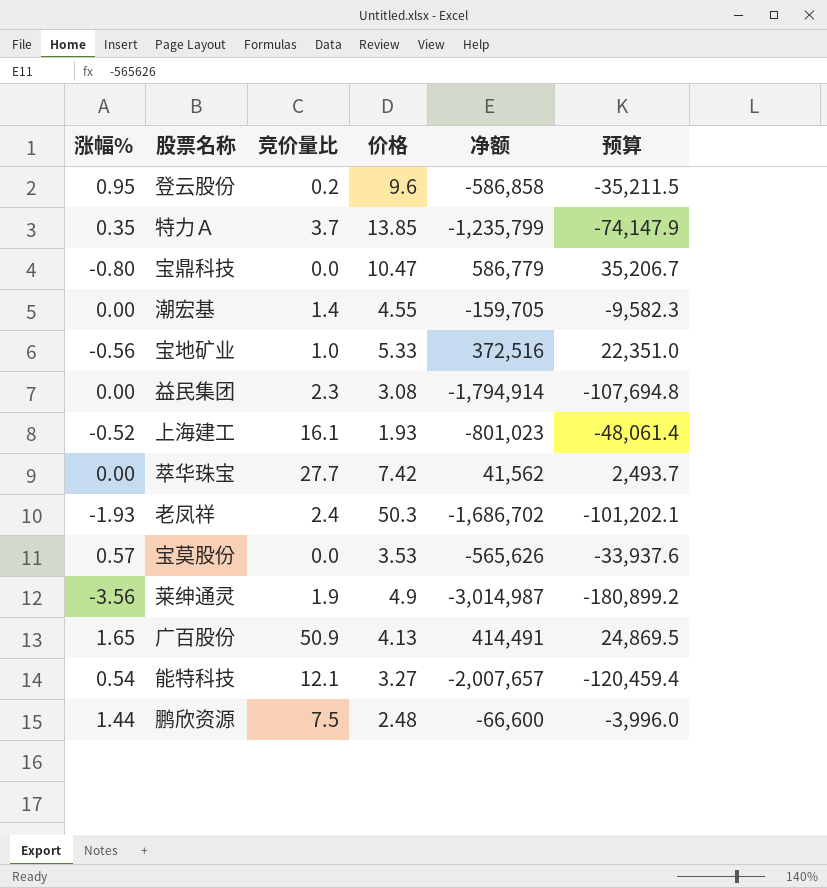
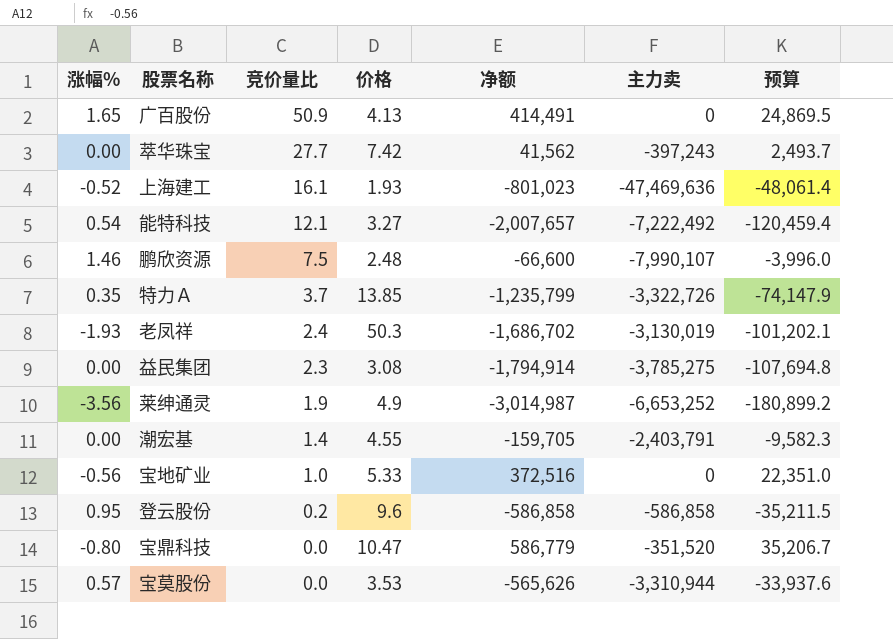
row order: none -> 竞价量比 descending
column 主力卖 | position: none -> 6
鹏欣资源 | 涨幅%: 1.44 -> 1.46

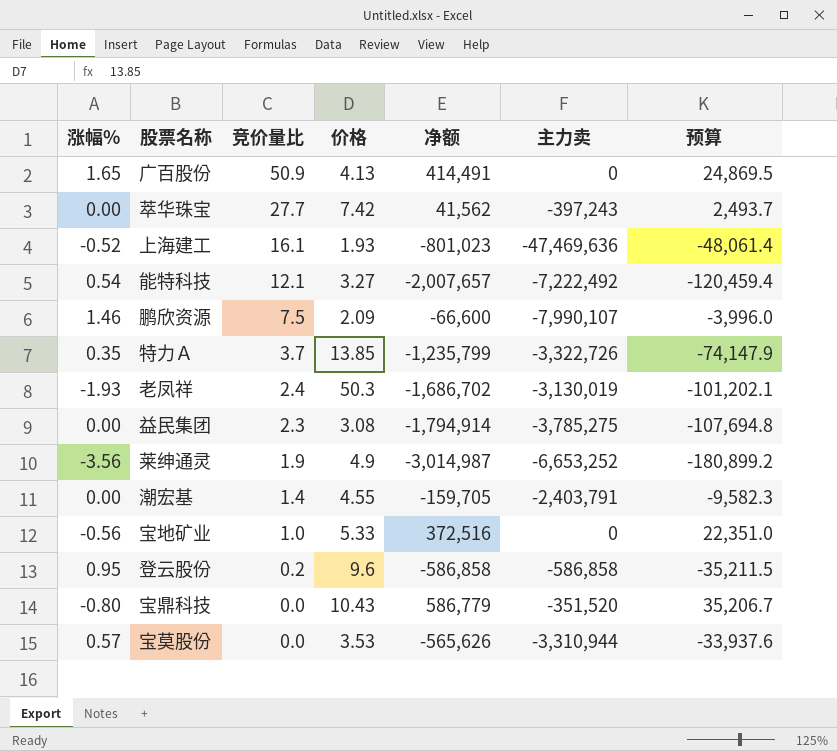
鹏欣资源 | 价格: 2.48 -> 2.09
宝鼎科技 | 价格: 10.47 -> 10.43

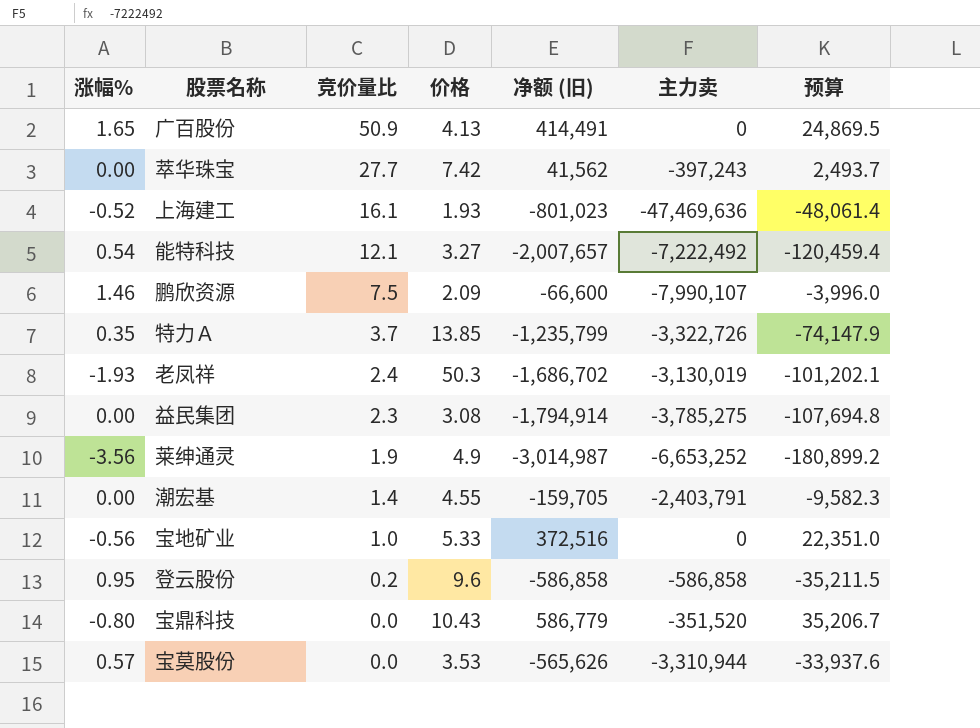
column name: 净额 -> 净额 (旧)

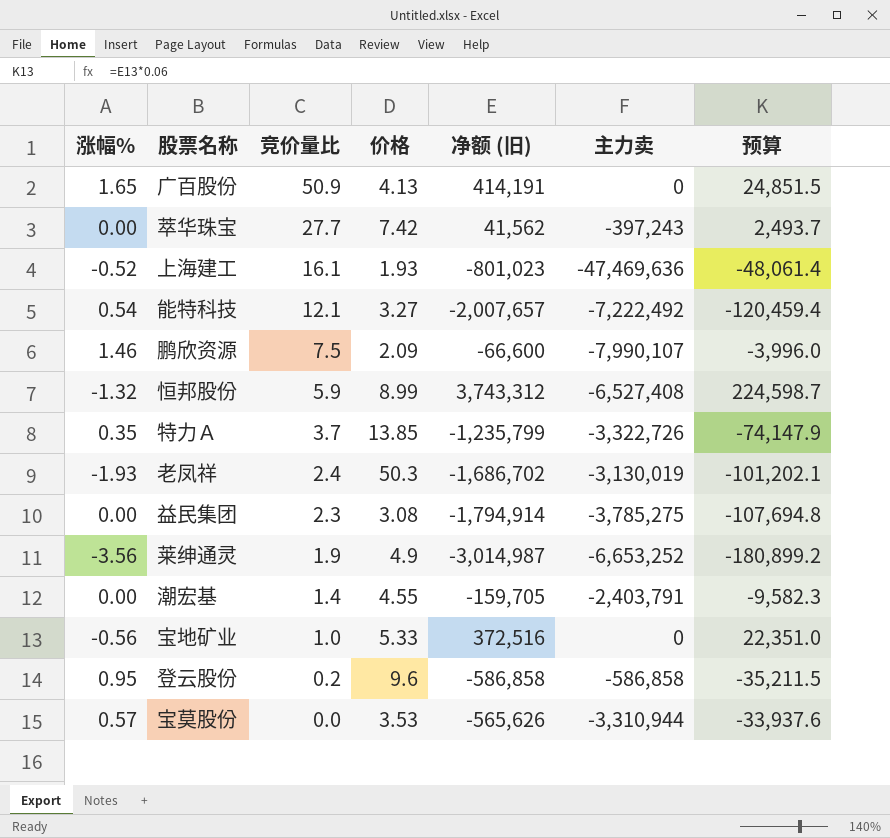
row 宝鼎科技: -0.80 | 0.0 | 10.43 | 586,779 | -351,520 | 35,206.7 -> none
广百股份 | 净额 (旧): 414,491 -> 414,191
广百股份 | 预算: 24,869.5 -> 24,851.5
row 恒邦股份: none -> -1.32 | 5.9 | 8.99 | 3,743,312 | -6,527,408 | 224,598.7

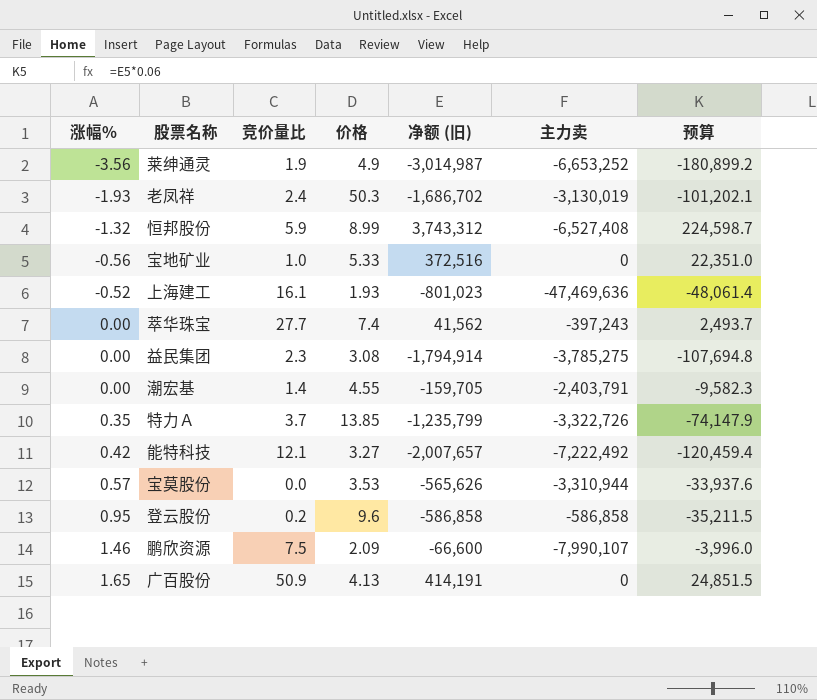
row order: 竞价量比 descending -> 涨幅% ascending
萃华珠宝 | 价格: 7.42 -> 7.4
能特科技 | 涨幅%: 0.54 -> 0.42

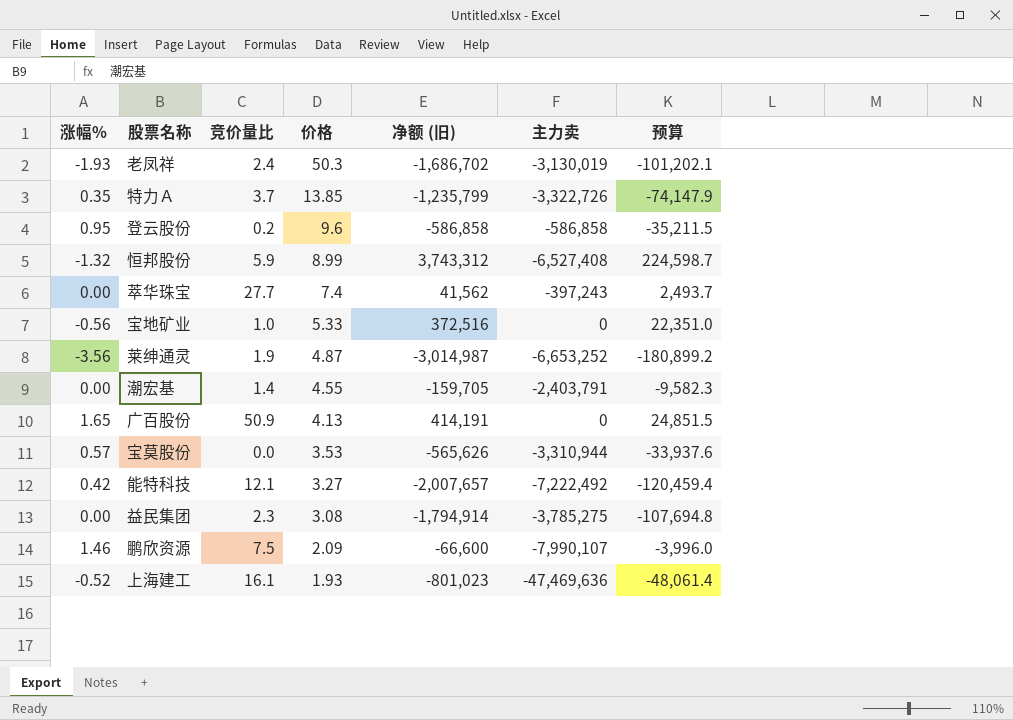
row order: 涨幅% ascending -> 价格 descending
莱绅通灵 | 价格: 4.9 -> 4.87

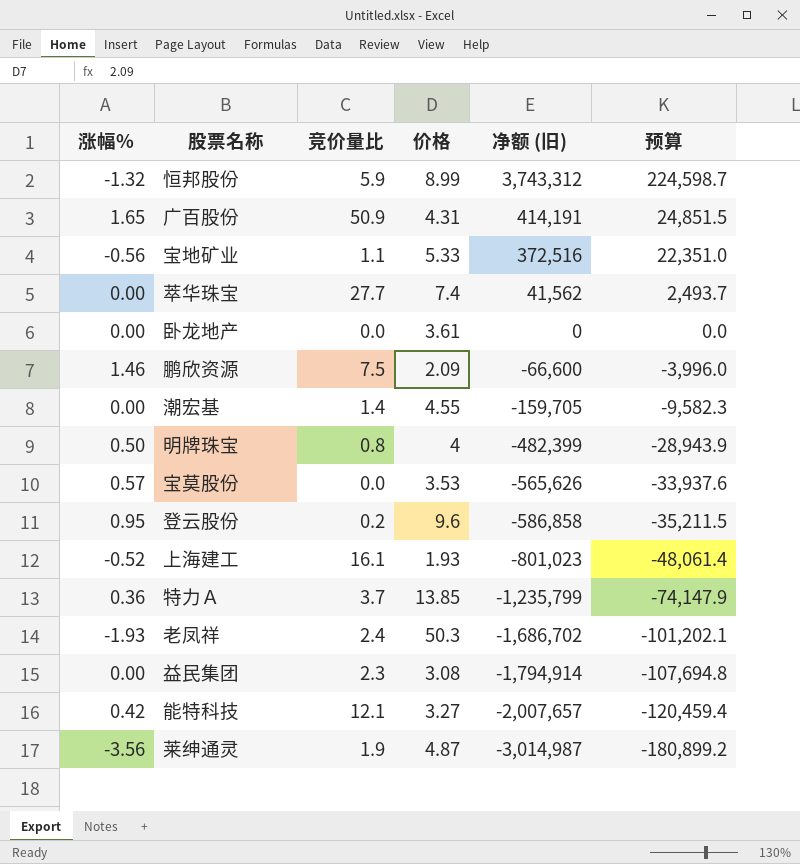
row order: 价格 descending -> 净额 (旧) descending
column 主力卖 | position: 6 -> none
广百股份 | 价格: 4.13 -> 4.31
宝地矿业 | 竞价量比: 1.0 -> 1.1
row 卧龙地产: none -> 0.00 | 0.0 | 3.61 | 0 | 0.0
row 明牌珠宝: none -> 0.50 | 0.8 | 4 | -482,399 | -28,943.9
特力Ａ | 涨幅%: 0.35 -> 0.36

